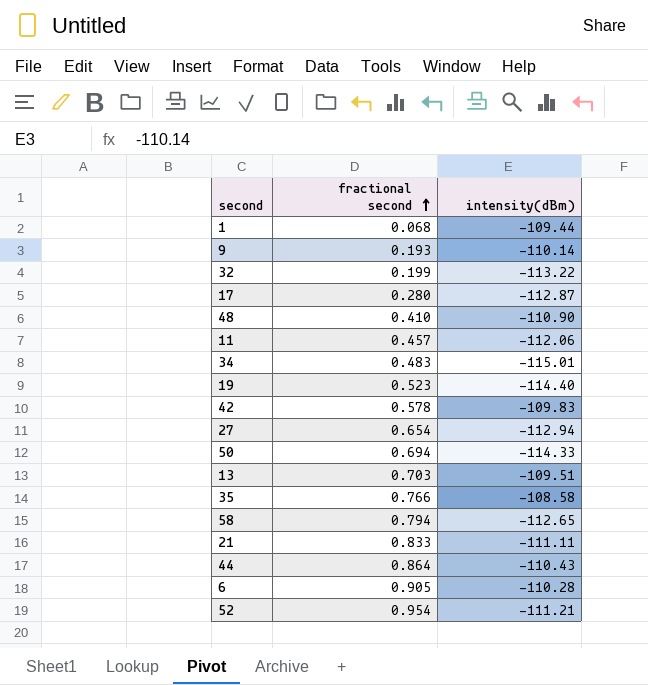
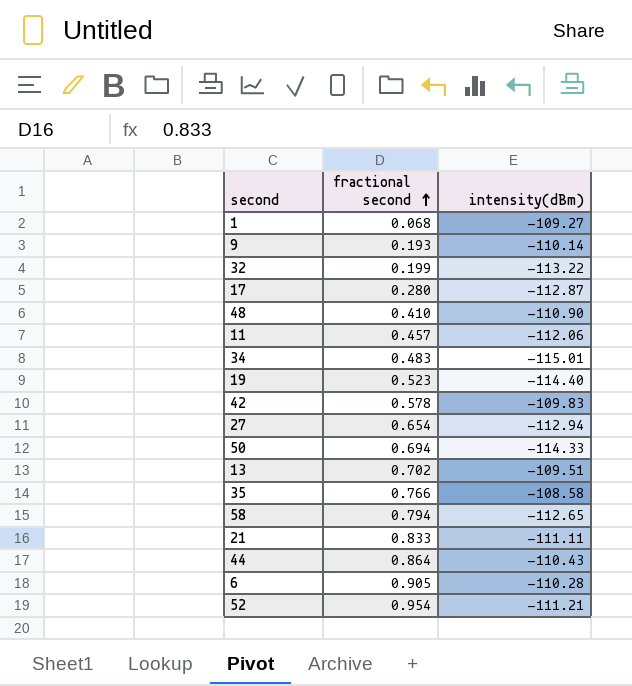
1 | intensity(dBm): -109.44 -> -109.27
13 | fractional second: 0.703 -> 0.702

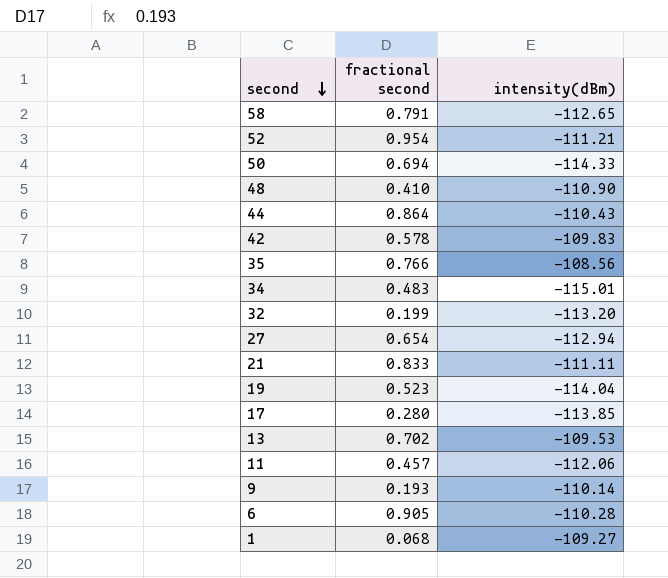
row order: fractional second ascending -> second descending
58 | fractional second: 0.794 -> 0.791
35 | intensity(dBm): -108.58 -> -108.56
32 | intensity(dBm): -113.22 -> -113.20
19 | intensity(dBm): -114.40 -> -114.04
17 | intensity(dBm): -112.87 -> -113.85
13 | intensity(dBm): -109.51 -> -109.53

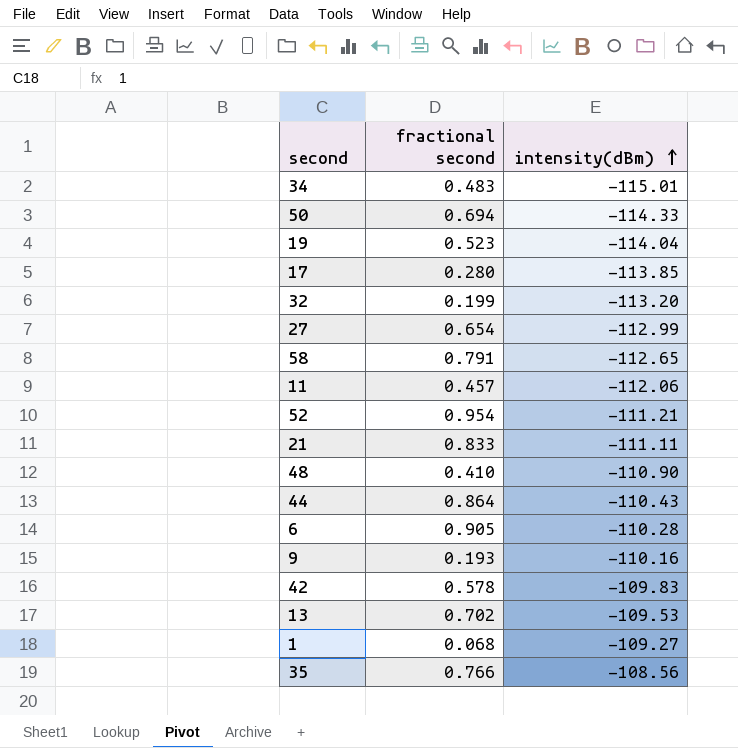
row order: second descending -> intensity(dBm) ascending
27 | intensity(dBm): -112.94 -> -112.99
9 | intensity(dBm): -110.14 -> -110.16

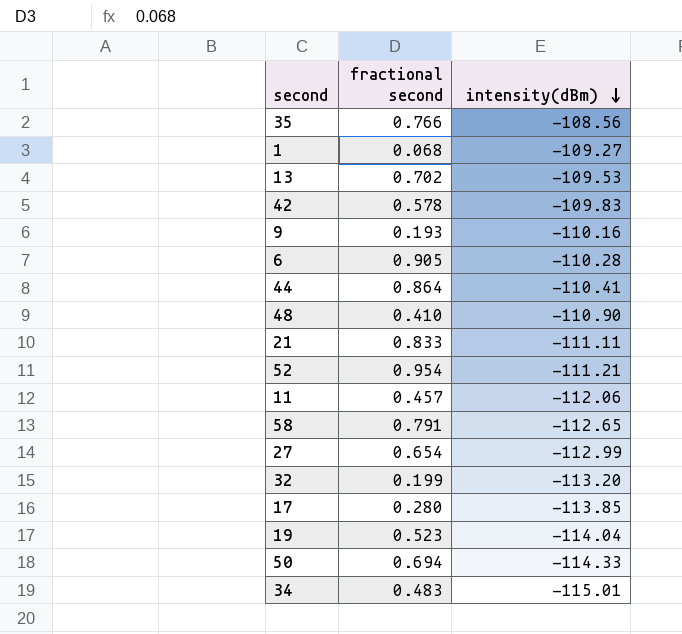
row order: intensity(dBm) ascending -> intensity(dBm) descending
44 | intensity(dBm): -110.43 -> -110.41

